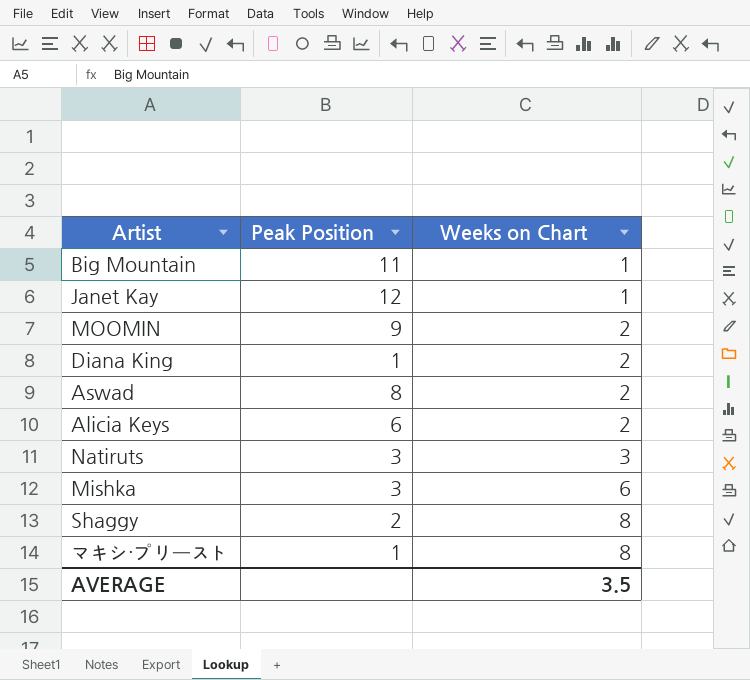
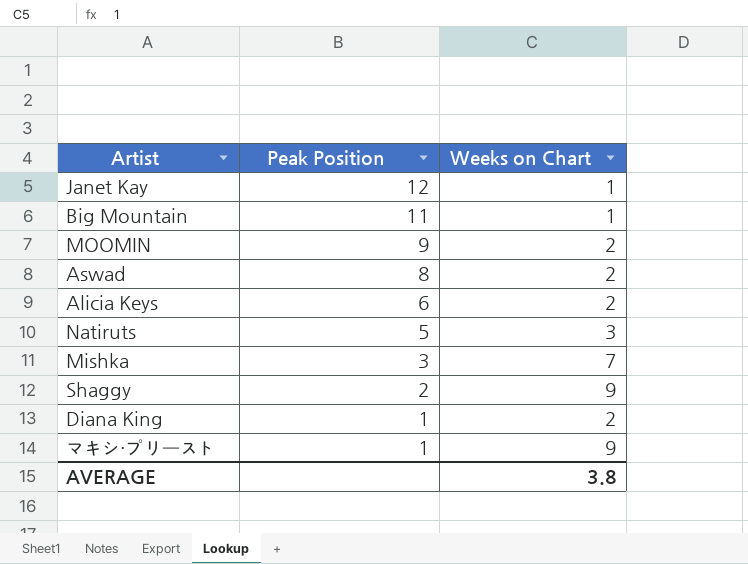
row order: Weeks on Chart ascending -> Peak Position descending
Natiruts | Peak Position: 3 -> 5
Mishka | Weeks on Chart: 6 -> 7
Shaggy | Weeks on Chart: 8 -> 9
マキシ・プリースト | Weeks on Chart: 8 -> 9
AVERAGE | Weeks on Chart: 3.5 -> 3.8

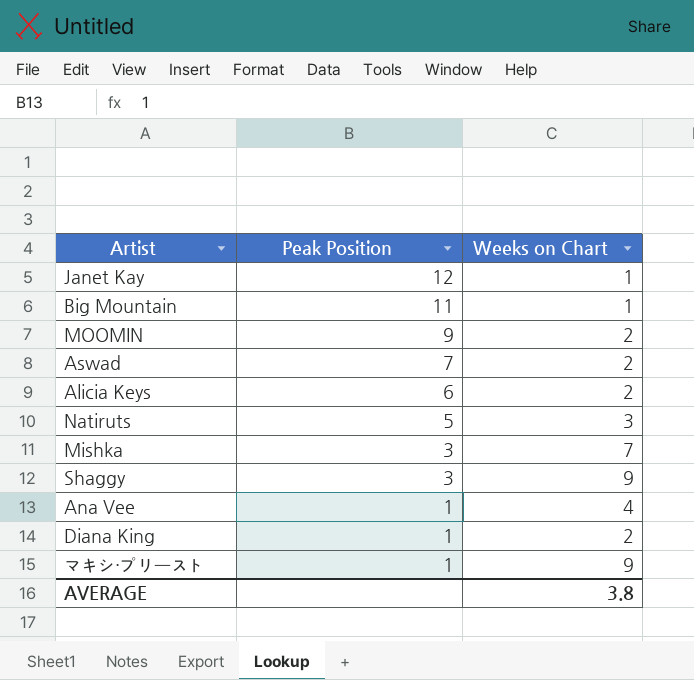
Aswad | Peak Position: 8 -> 7
Shaggy | Peak Position: 2 -> 3
row Ana Vee: none -> 1 | 4

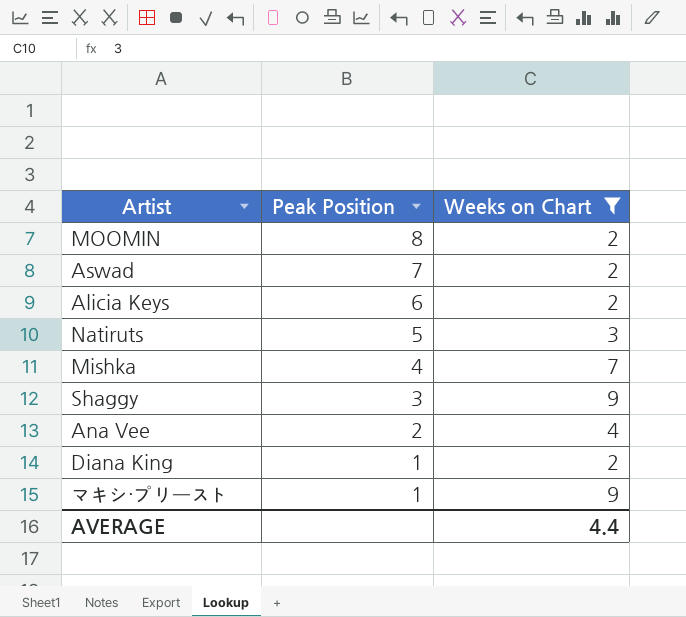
filter: none -> Weeks on Chart != 1
MOOMIN | Peak Position: 9 -> 8
Mishka | Peak Position: 3 -> 4
Ana Vee | Peak Position: 1 -> 2
AVERAGE | Weeks on Chart: 3.8 -> 4.4

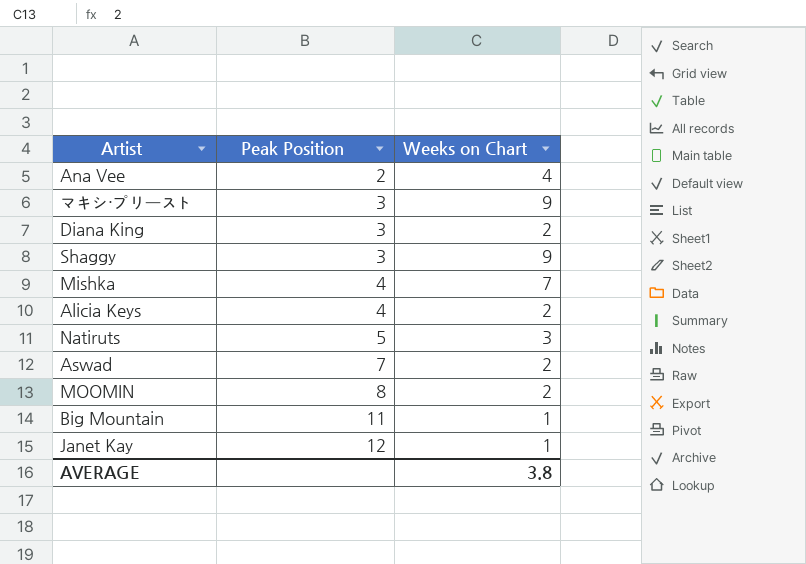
filter: Weeks on Chart != 1 -> none
row order: Peak Position descending -> Peak Position ascending
マキシ・プリースト | Peak Position: 1 -> 3
Diana King | Peak Position: 1 -> 3
Alicia Keys | Peak Position: 6 -> 4
AVERAGE | Weeks on Chart: 4.4 -> 3.8

